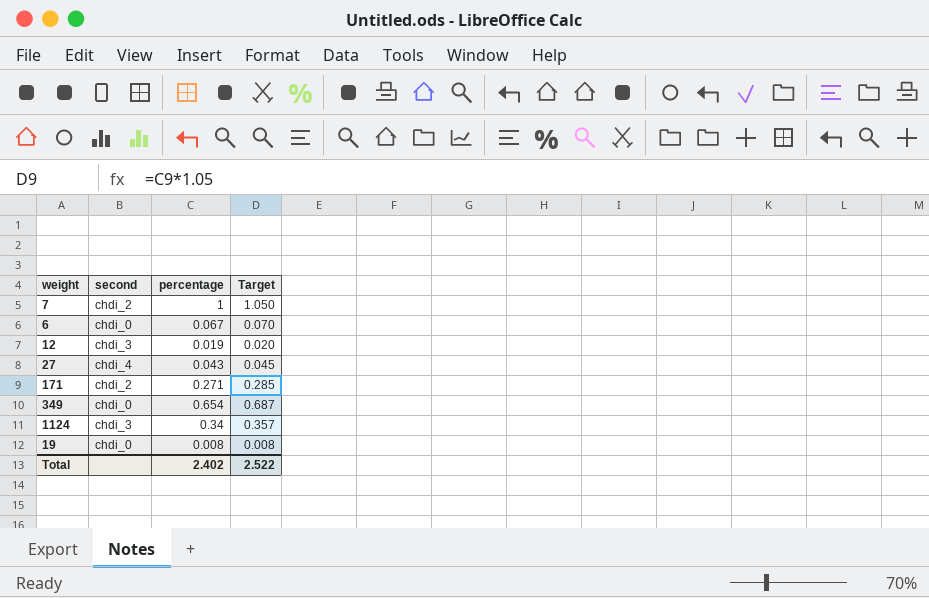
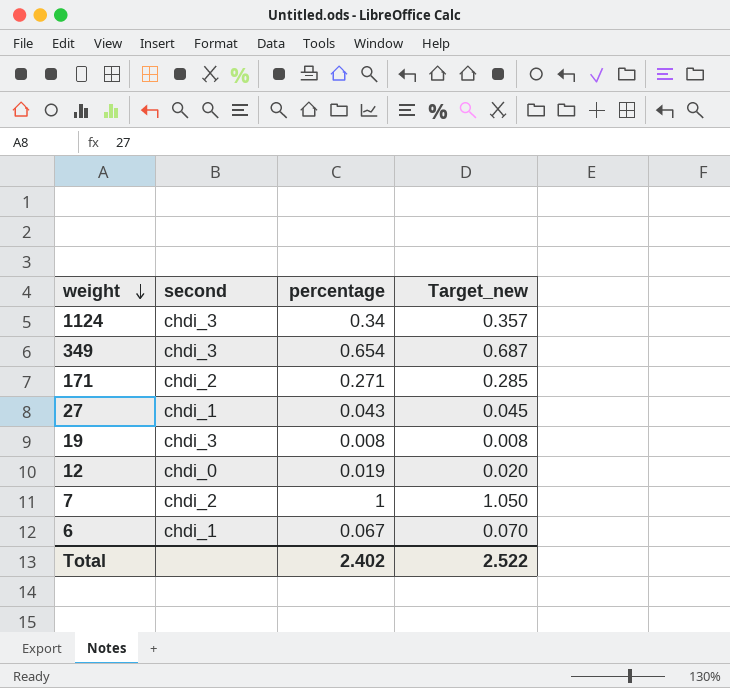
row order: none -> weight descending
column name: Target -> Target_new
349 | second: chdi_0 -> chdi_3
27 | second: chdi_4 -> chdi_1
19 | second: chdi_0 -> chdi_3
12 | second: chdi_3 -> chdi_0
6 | second: chdi_0 -> chdi_1

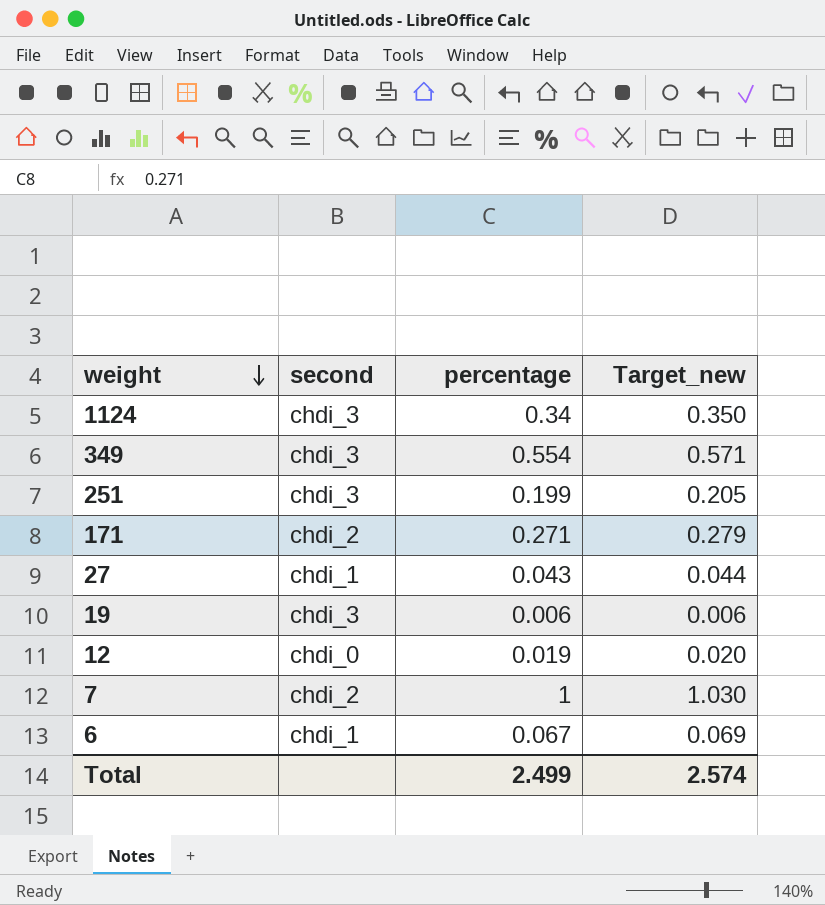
column Target_new | formula: [percentage] * 1.05 -> [percentage] * 1.03
349 | percentage: 0.654 -> 0.554
row 251: none -> chdi_3 | 0.199 | 0.205
19 | percentage: 0.008 -> 0.006
Total | percentage: 2.402 -> 2.499
Total | Target_new: 2.522 -> 2.574

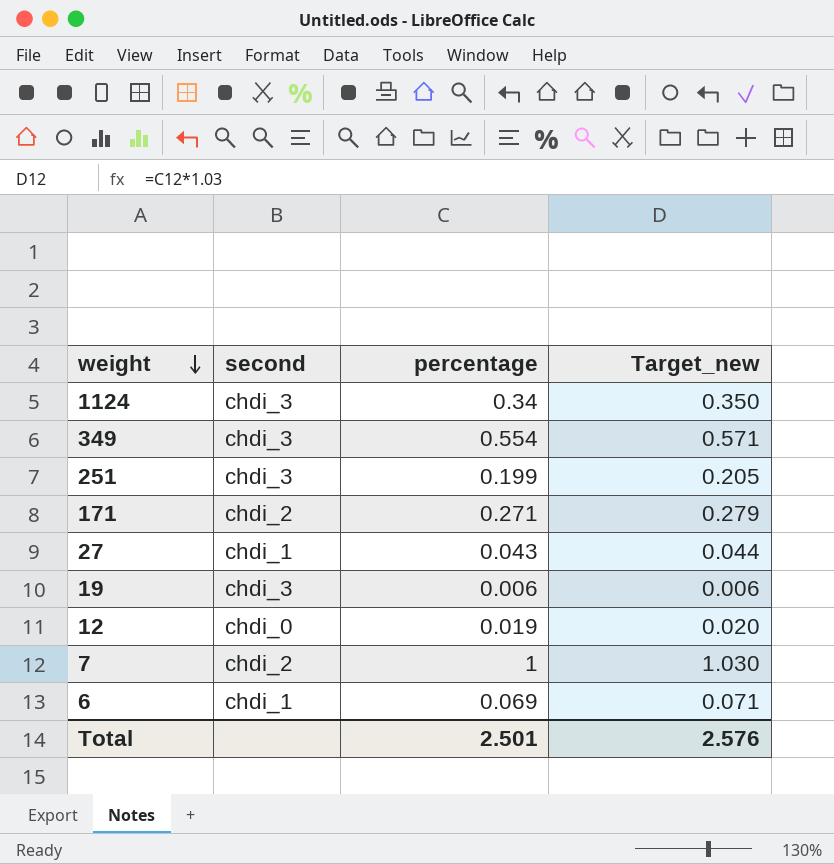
6 | percentage: 0.067 -> 0.069
6 | Target_new: 0.069 -> 0.071
Total | percentage: 2.499 -> 2.501
Total | Target_new: 2.574 -> 2.576

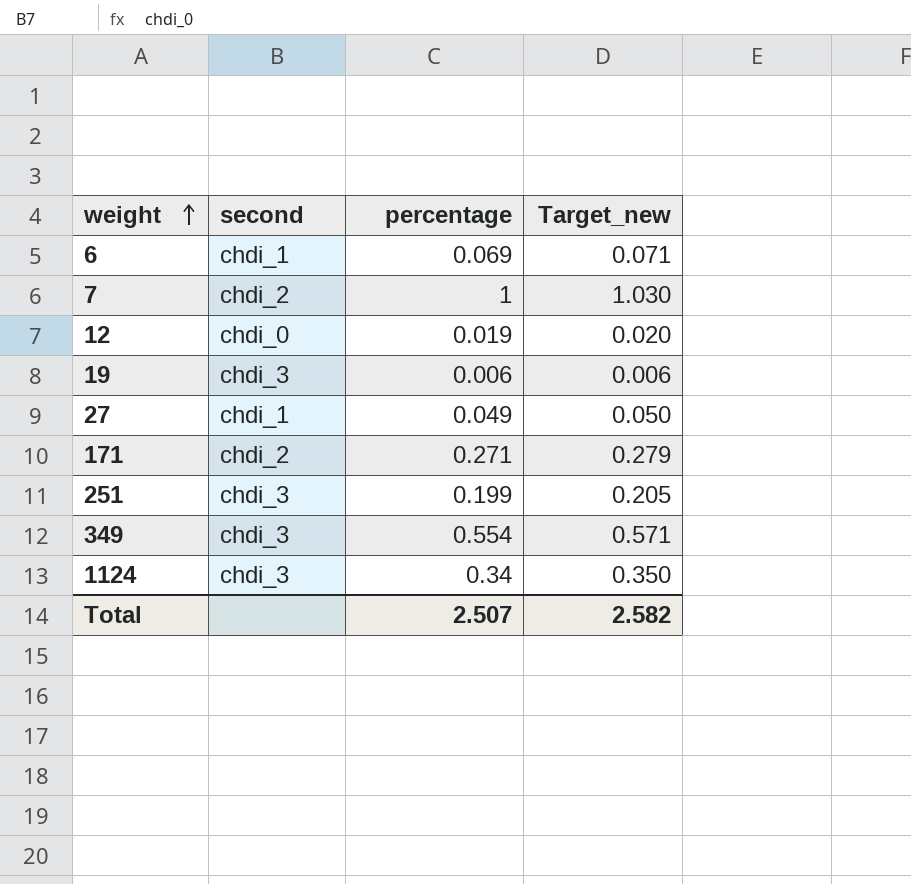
row order: weight descending -> weight ascending
27 | percentage: 0.043 -> 0.049
27 | Target_new: 0.044 -> 0.050
Total | percentage: 2.501 -> 2.507
Total | Target_new: 2.576 -> 2.582

